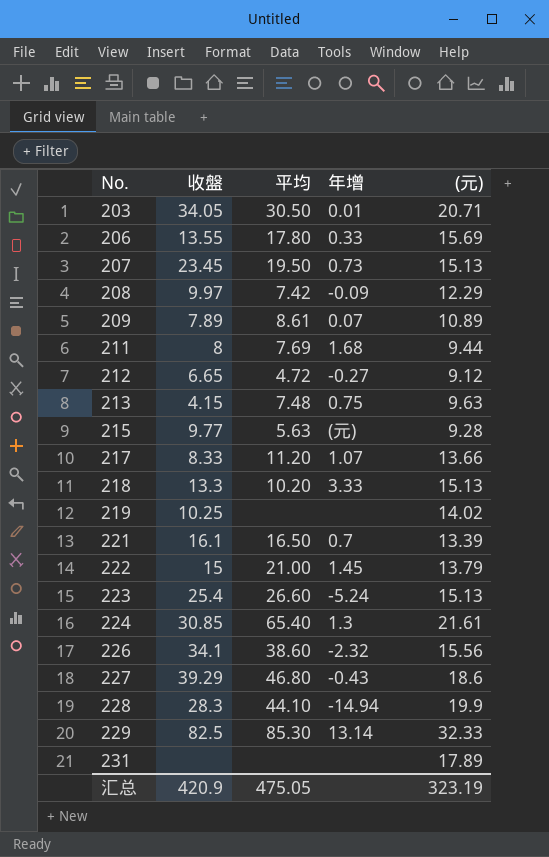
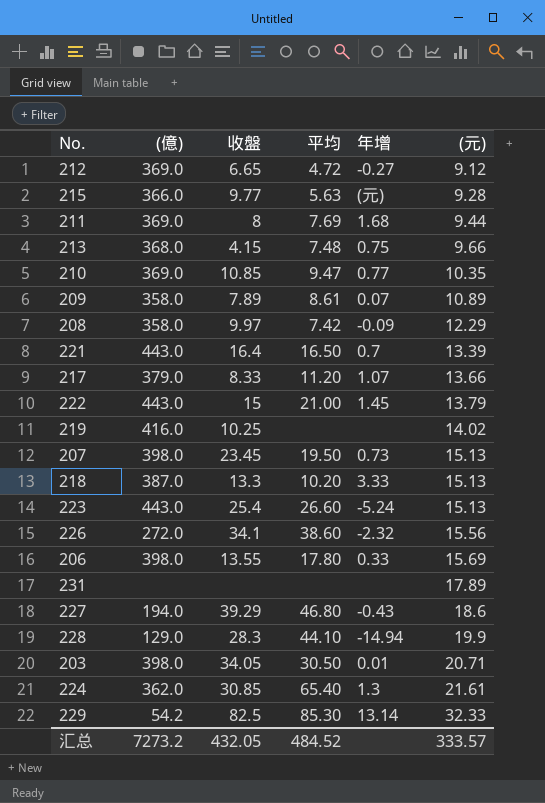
row order: No. ascending -> (元) ascending
column (億) | position: none -> 2
213 | (元): 9.63 -> 9.66
row 210: none -> 369.0 | 10.85 | 9.47 | 0.77 | 10.35
221 | 收盤: 16.1 -> 16.4
汇总 | 收盤: 420.9 -> 432.05
汇总 | 平均: 475.05 -> 484.52
汇总 | (元): 323.19 -> 333.57

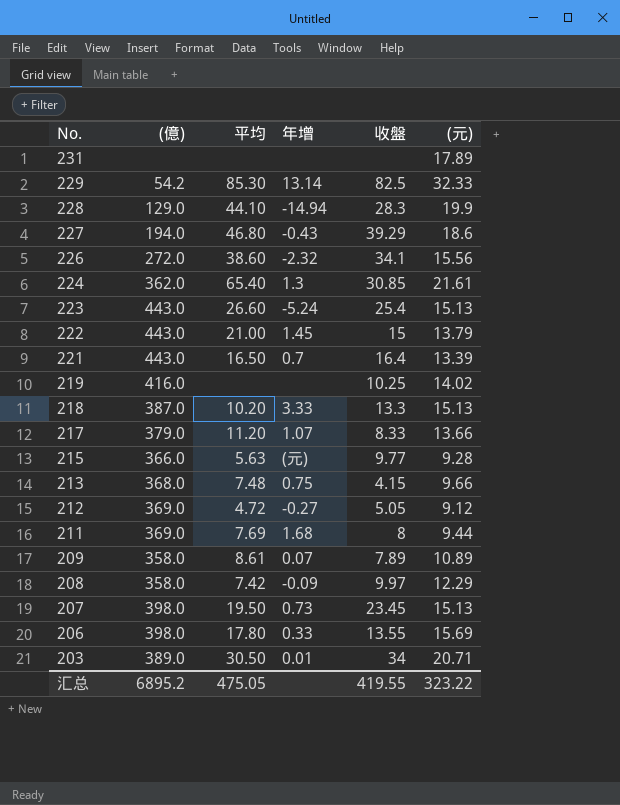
row order: (元) ascending -> No. descending
column 收盤 | position: 3 -> 5
row 210: 369.0 | 10.85 | 9.47 | 0.77 | 10.35 -> none
212 | 收盤: 6.65 -> 5.05
203 | (億): 398.0 -> 389.0
203 | 收盤: 34.05 -> 34
汇总 | (億): 7273.2 -> 6895.2
汇总 | 平均: 484.52 -> 475.05
汇总 | 收盤: 432.05 -> 419.55
汇总 | (元): 333.57 -> 323.22

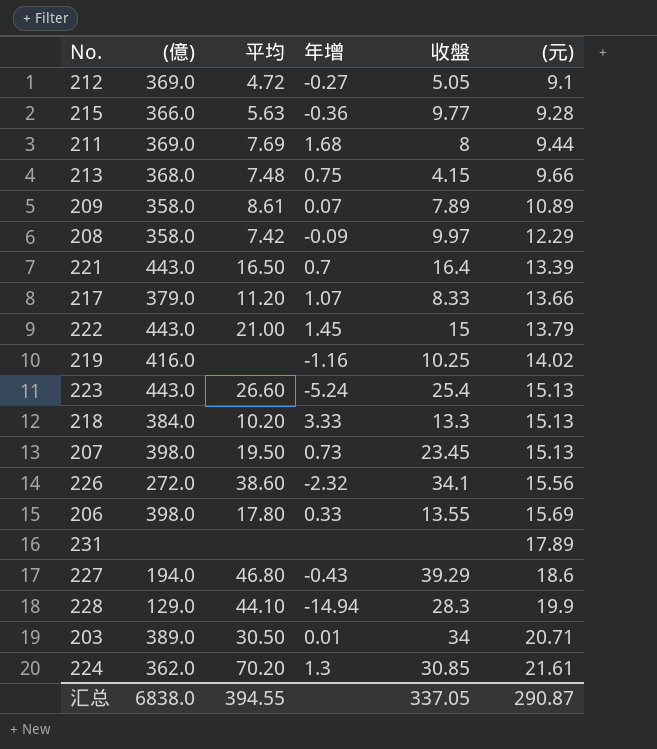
row order: No. descending -> (元) ascending
row 229: 54.2 | 85.30 | 13.14 | 82.5 | 32.33 -> none
212 | (元): 9.12 -> 9.1
215 | 年增: (元) -> -0.36
219 | 年增: none -> -1.16
218 | (億): 387.0 -> 384.0
224 | 平均: 65.40 -> 70.20
汇总 | (億): 6895.2 -> 6838.0
汇总 | 平均: 475.05 -> 394.55
汇总 | 收盤: 419.55 -> 337.05
汇总 | (元): 323.22 -> 290.87

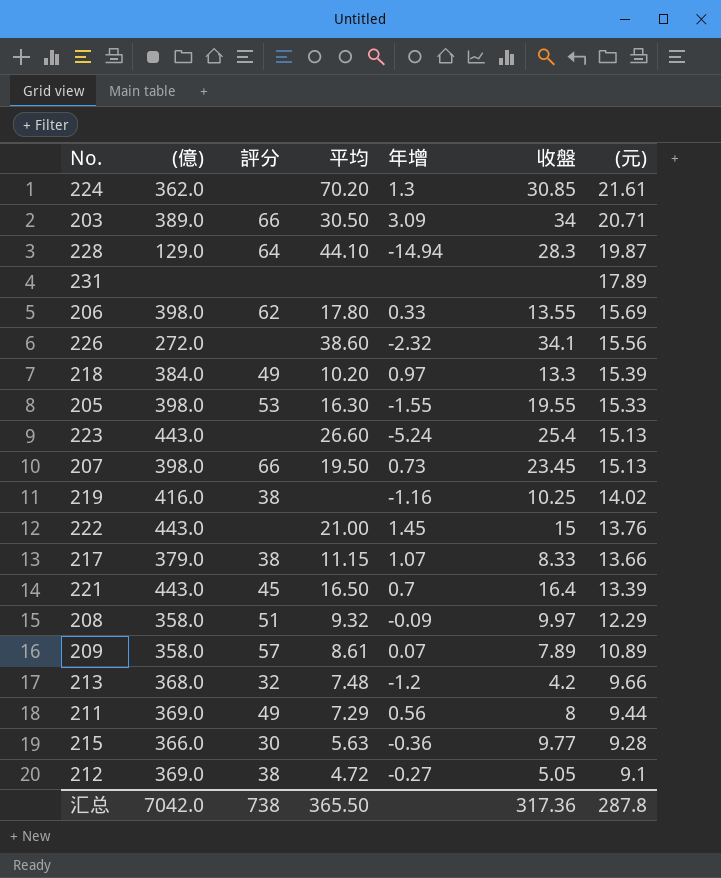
row order: (元) ascending -> (元) descending
column 評分 | position: none -> 3
row 227: 194.0 | 46.80 | -0.43 | 39.29 | 18.6 -> none
203 | 年增: 0.01 -> 3.09
228 | (元): 19.9 -> 19.87
218 | 年增: 3.33 -> 0.97
218 | (元): 15.13 -> 15.39
row 205: none -> 398.0 | 53 | 16.30 | -1.55 | 19.55 | 15.33
222 | (元): 13.79 -> 13.76
217 | 平均: 11.20 -> 11.15
208 | 平均: 7.42 -> 9.32
213 | 年增: 0.75 -> -1.2
213 | 收盤: 4.15 -> 4.2
211 | 平均: 7.69 -> 7.29
211 | 年增: 1.68 -> 0.56
汇总 | (億): 6838.0 -> 7042.0
汇总 | 平均: 394.55 -> 365.50
汇总 | 收盤: 337.05 -> 317.36
汇总 | (元): 290.87 -> 287.8

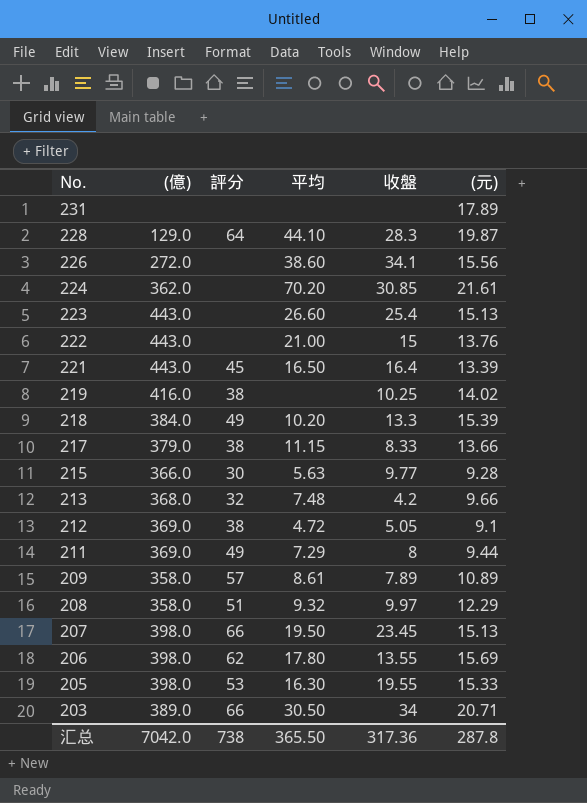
row order: (元) descending -> No. descending
column 年增 | position: 5 -> none

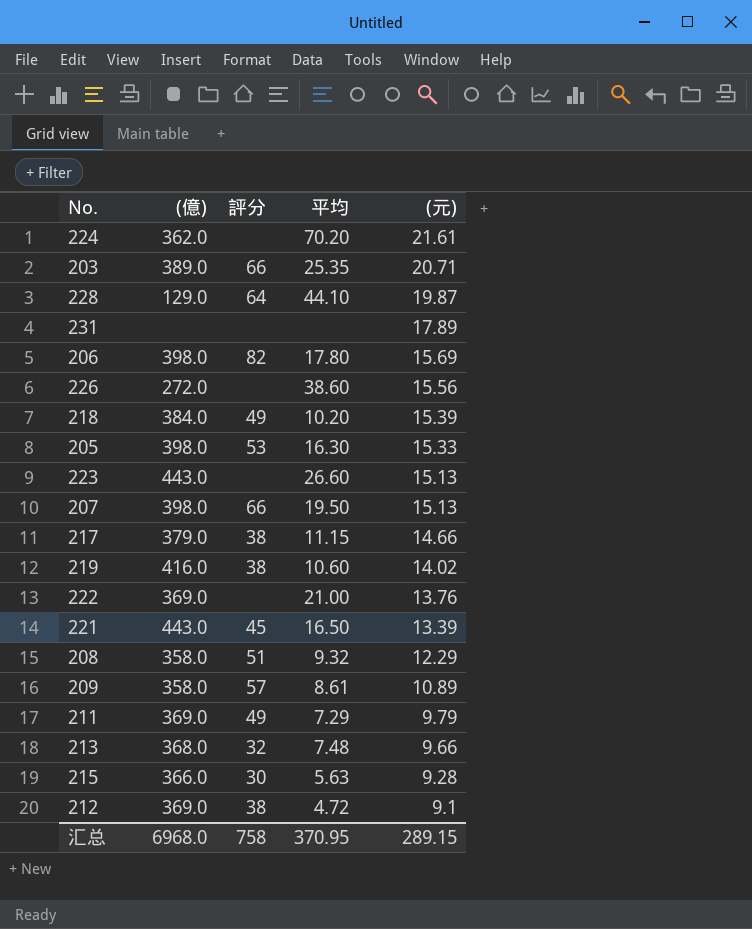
row order: No. descending -> (元) descending
column 收盤 | position: 5 -> none
203 | 平均: 30.50 -> 25.35
206 | 評分: 62 -> 82
217 | (元): 13.66 -> 14.66
219 | 平均: none -> 10.60
222 | (億): 443.0 -> 369.0
211 | (元): 9.44 -> 9.79
汇总 | (億): 7042.0 -> 6968.0
汇总 | 評分: 738 -> 758
汇总 | 平均: 365.50 -> 370.95
汇总 | (元): 287.8 -> 289.15

